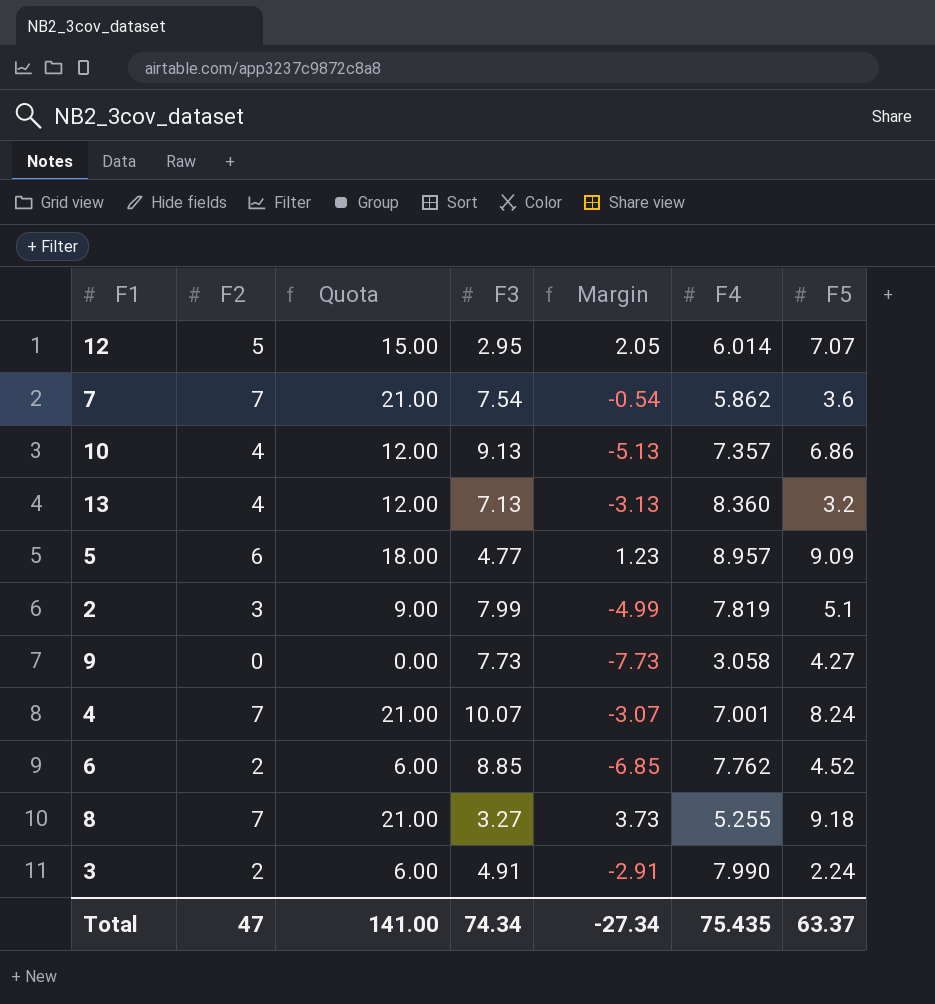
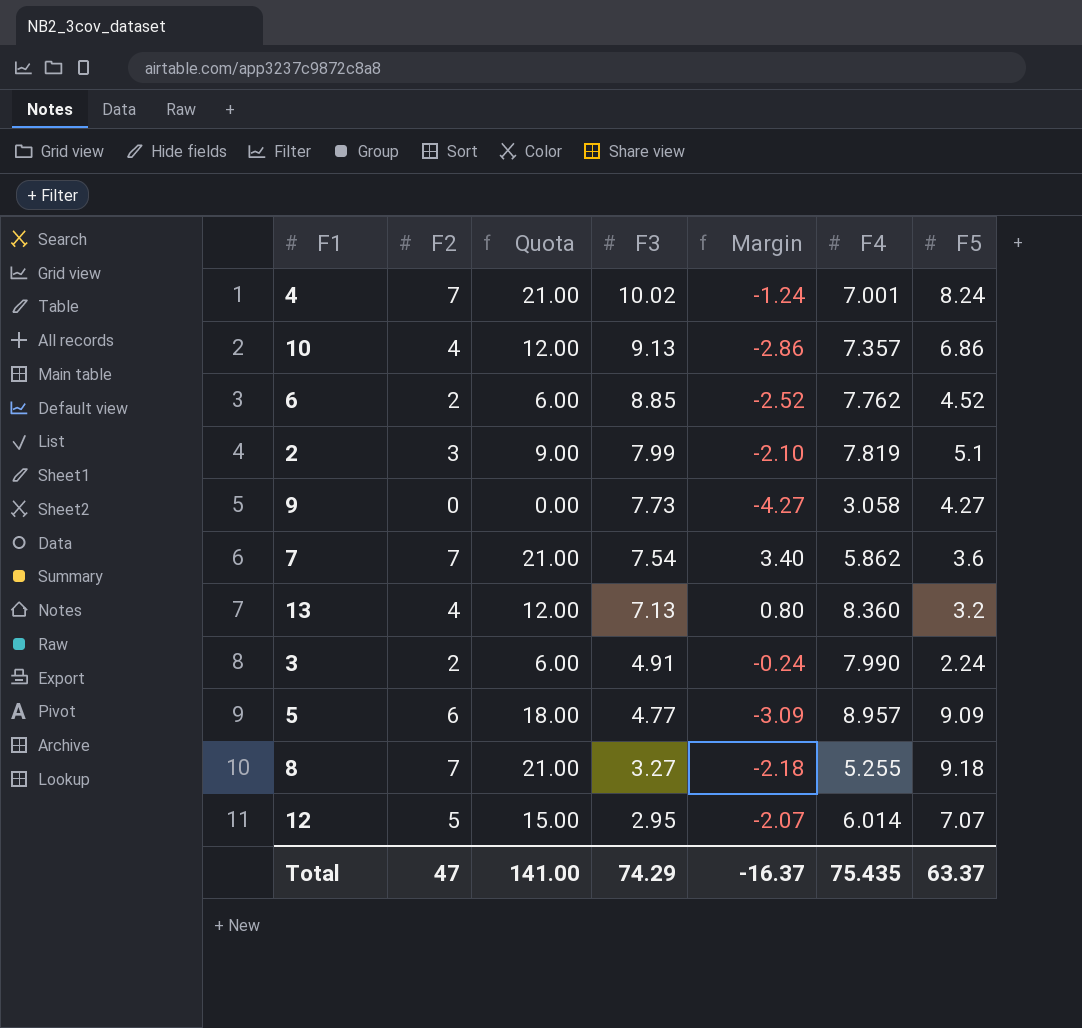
row order: none -> F3 descending
column Margin | formula: [F2] - [F3] -> [F2] - [F5]
4 | F3: 10.07 -> 10.02
Total | F3: 74.34 -> 74.29
Total | Margin: -27.34 -> -16.37

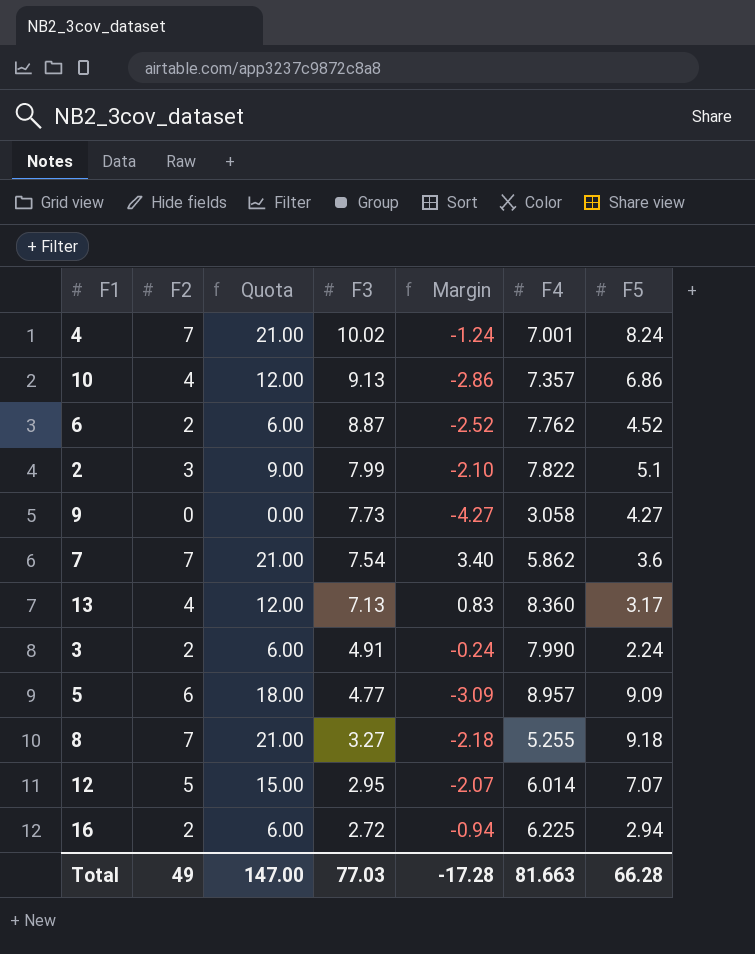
6 | F3: 8.85 -> 8.87
2 | F4: 7.819 -> 7.822
13 | Margin: 0.80 -> 0.83
13 | F5: 3.2 -> 3.17
row 16: none -> 2 | 6.00 | 2.72 | -0.94 | 6.225 | 2.94
Total | F2: 47 -> 49
Total | Quota: 141.00 -> 147.00
Total | F3: 74.29 -> 77.03
Total | Margin: -16.37 -> -17.28
Total | F4: 75.435 -> 81.663
Total | F5: 63.37 -> 66.28

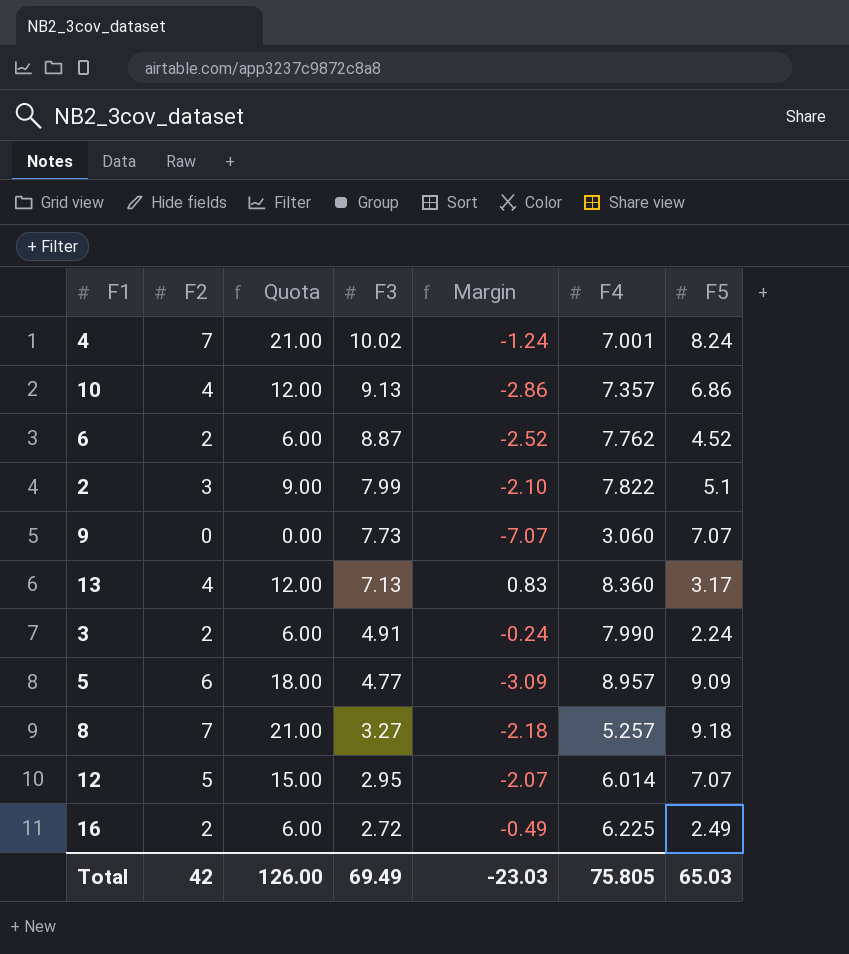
row 7: 7 | 21.00 | 7.54 | 3.40 | 5.862 | 3.6 -> none
9 | Margin: -4.27 -> -7.07
9 | F4: 3.058 -> 3.060
9 | F5: 4.27 -> 7.07
8 | F4: 5.255 -> 5.257
16 | Margin: -0.94 -> -0.49
16 | F5: 2.94 -> 2.49
Total | F2: 49 -> 42
Total | Quota: 147.00 -> 126.00
Total | F3: 77.03 -> 69.49
Total | Margin: -17.28 -> -23.03
Total | F4: 81.663 -> 75.805
Total | F5: 66.28 -> 65.03

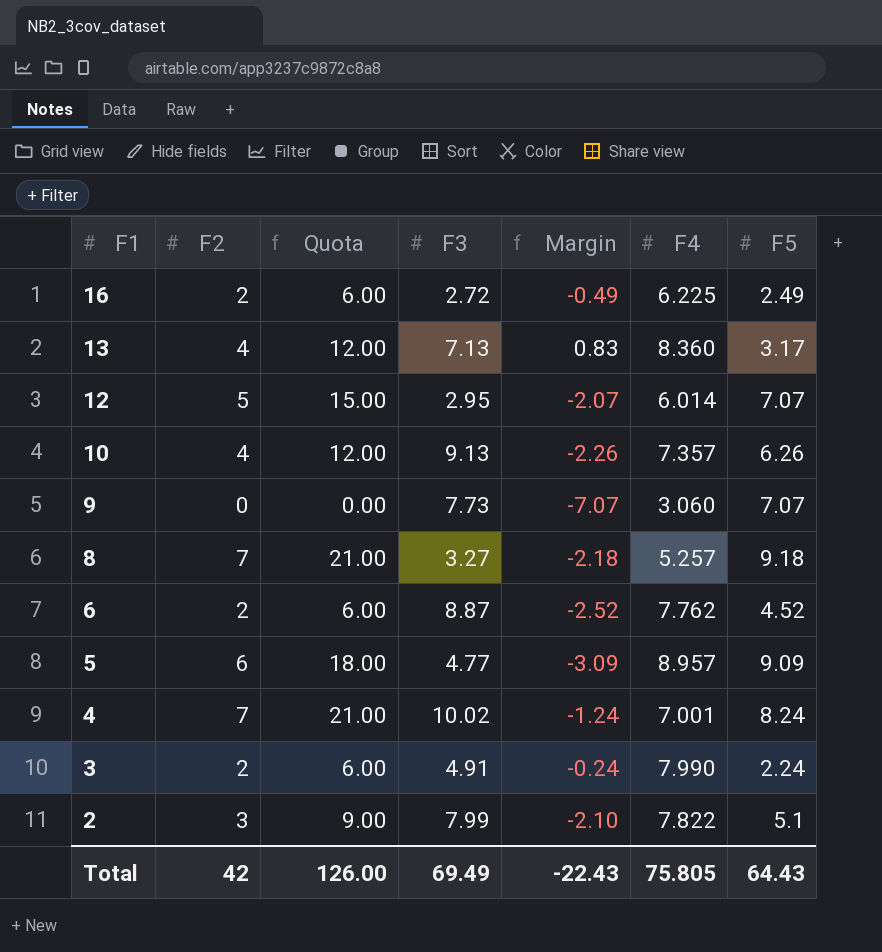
row order: F3 descending -> F1 descending
10 | Margin: -2.86 -> -2.26
10 | F5: 6.86 -> 6.26
Total | Margin: -23.03 -> -22.43
Total | F5: 65.03 -> 64.43

